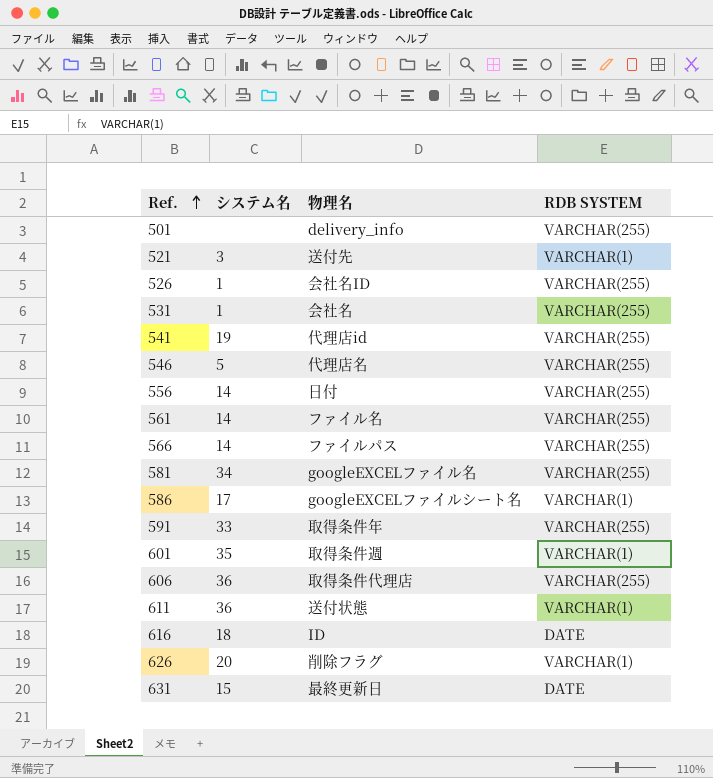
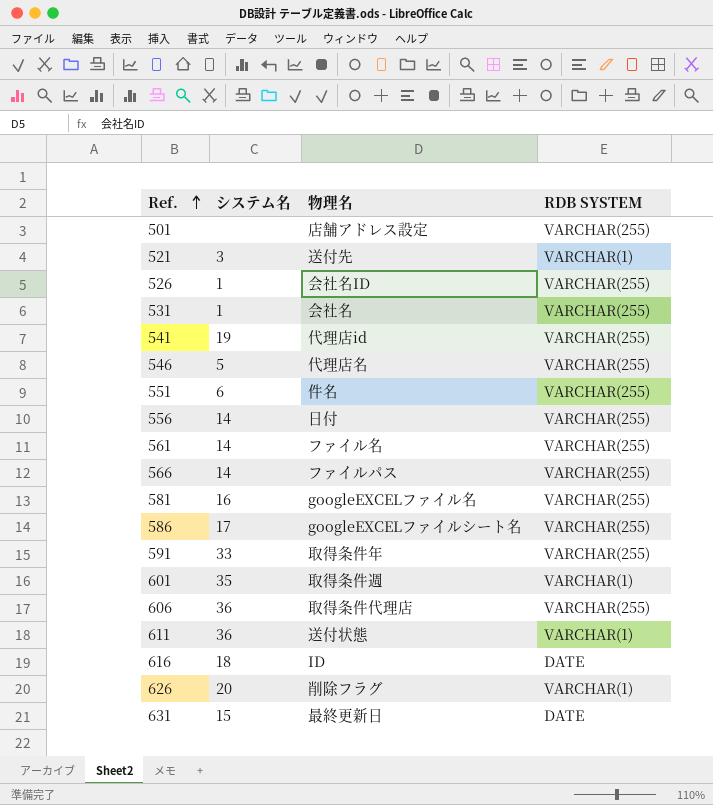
501 | 物理名: delivery_info -> 店舗アドレス設定
row 551: none -> 6 | 件名 | VARCHAR(255)
581 | システム名: 34 -> 16
586 | RDB SYSTEM: VARCHAR(1) -> VARCHAR(255)

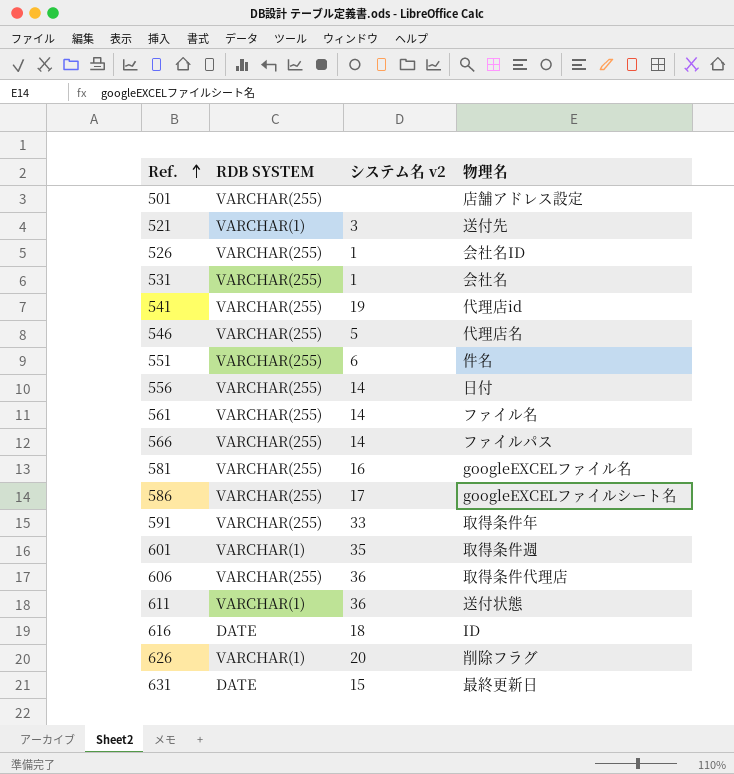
column RDB SYSTEM | position: 4 -> 2
column name: システム名 -> システム名 v2

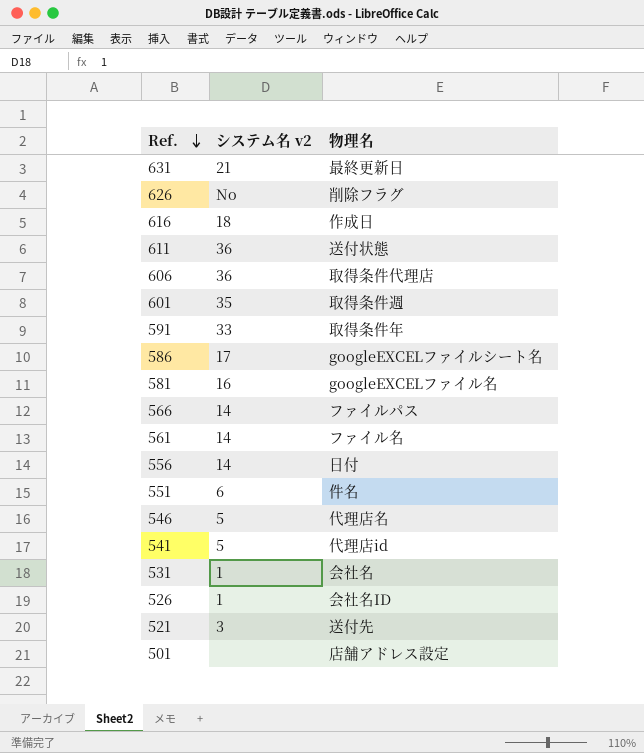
row order: Ref. ascending -> Ref. descending
column RDB SYSTEM | position: 2 -> none
631 | システム名 v2: 15 -> 21
626 | システム名 v2: 20 -> No
616 | 物理名: ID -> 作成日
541 | システム名 v2: 19 -> 5

